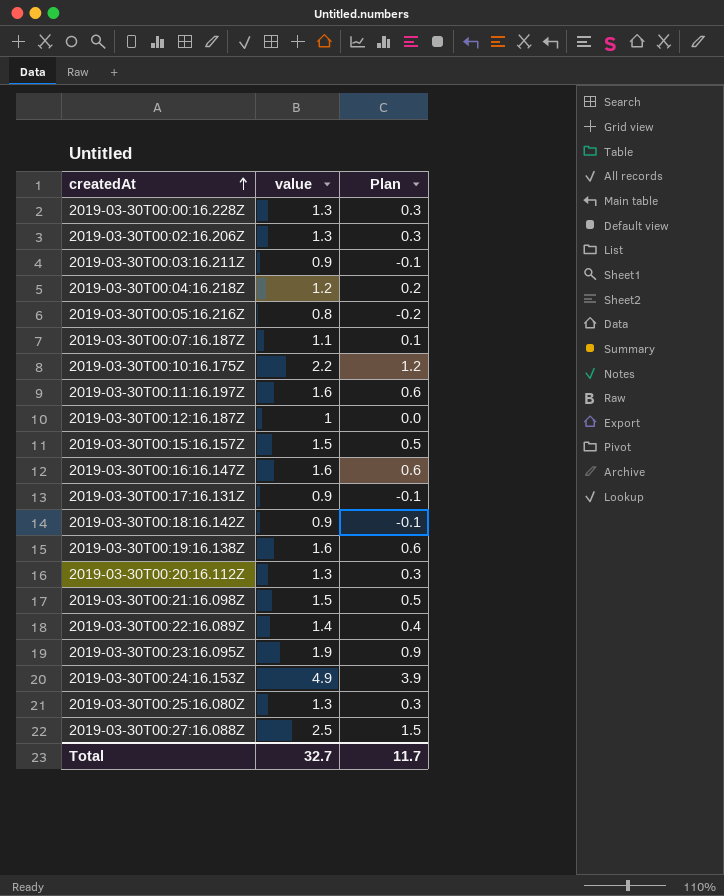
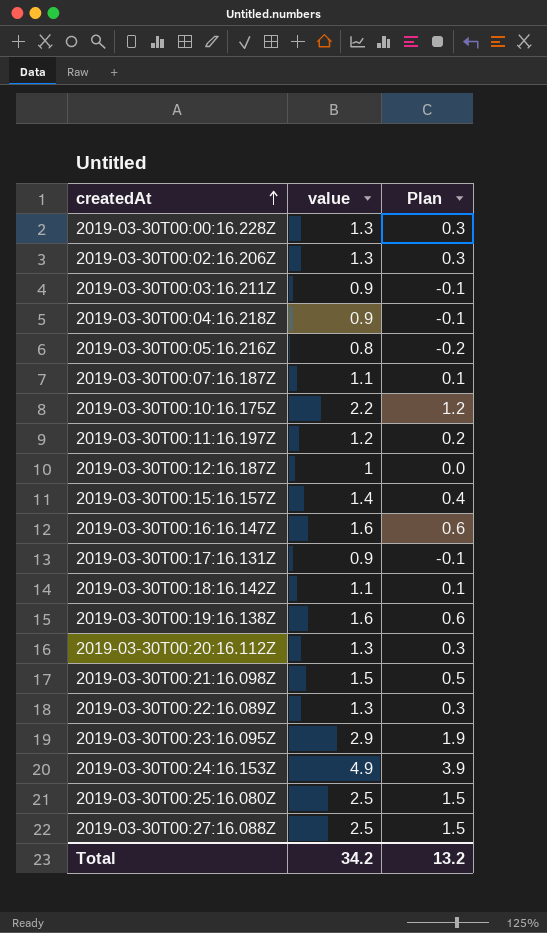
2019-03-30T00:04:16.218Z | value: 1.2 -> 0.9
2019-03-30T00:04:16.218Z | Plan: 0.2 -> -0.1
2019-03-30T00:11:16.197Z | value: 1.6 -> 1.2
2019-03-30T00:11:16.197Z | Plan: 0.6 -> 0.2
2019-03-30T00:15:16.157Z | value: 1.5 -> 1.4
2019-03-30T00:15:16.157Z | Plan: 0.5 -> 0.4
2019-03-30T00:18:16.142Z | value: 0.9 -> 1.1
2019-03-30T00:18:16.142Z | Plan: -0.1 -> 0.1
2019-03-30T00:22:16.089Z | value: 1.4 -> 1.3
2019-03-30T00:22:16.089Z | Plan: 0.4 -> 0.3
2019-03-30T00:23:16.095Z | value: 1.9 -> 2.9
2019-03-30T00:23:16.095Z | Plan: 0.9 -> 1.9
2019-03-30T00:25:16.080Z | value: 1.3 -> 2.5
2019-03-30T00:25:16.080Z | Plan: 0.3 -> 1.5
Total | value: 32.7 -> 34.2
Total | Plan: 11.7 -> 13.2

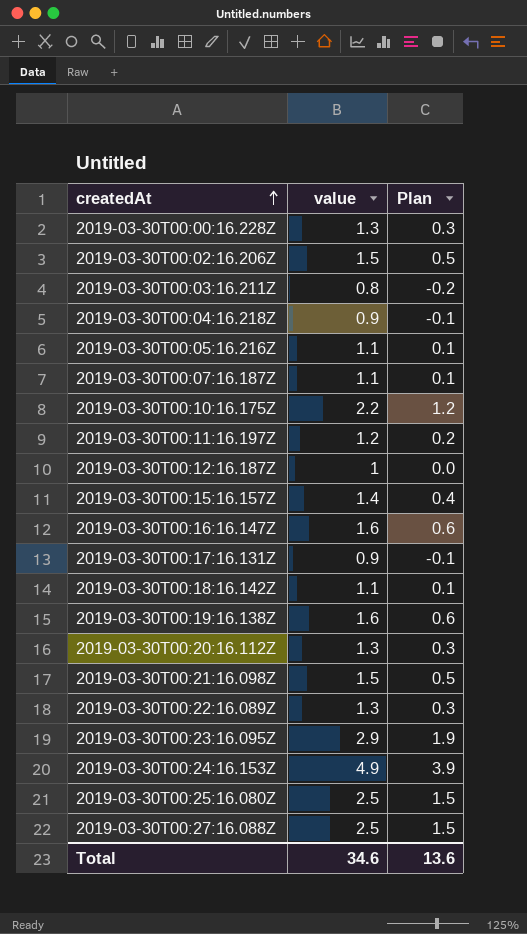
2019-03-30T00:02:16.206Z | value: 1.3 -> 1.5
2019-03-30T00:02:16.206Z | Plan: 0.3 -> 0.5
2019-03-30T00:03:16.211Z | value: 0.9 -> 0.8
2019-03-30T00:03:16.211Z | Plan: -0.1 -> -0.2
2019-03-30T00:05:16.216Z | value: 0.8 -> 1.1
2019-03-30T00:05:16.216Z | Plan: -0.2 -> 0.1
Total | value: 34.2 -> 34.6
Total | Plan: 13.2 -> 13.6

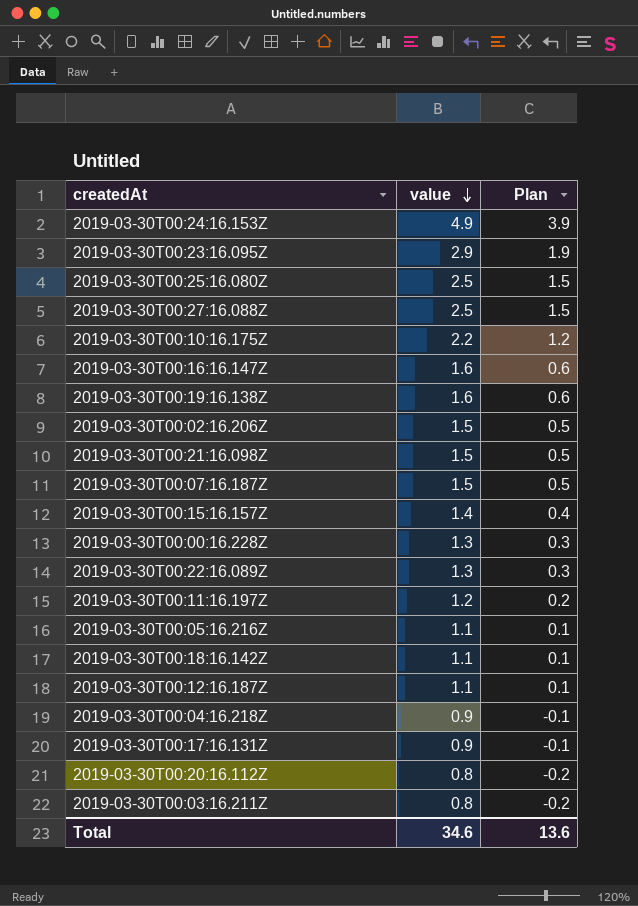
row order: createdAt ascending -> value descending
2019-03-30T00:07:16.187Z | value: 1.1 -> 1.5
2019-03-30T00:07:16.187Z | Plan: 0.1 -> 0.5
2019-03-30T00:12:16.187Z | value: 1 -> 1.1
2019-03-30T00:12:16.187Z | Plan: 0.0 -> 0.1
2019-03-30T00:20:16.112Z | value: 1.3 -> 0.8
2019-03-30T00:20:16.112Z | Plan: 0.3 -> -0.2

